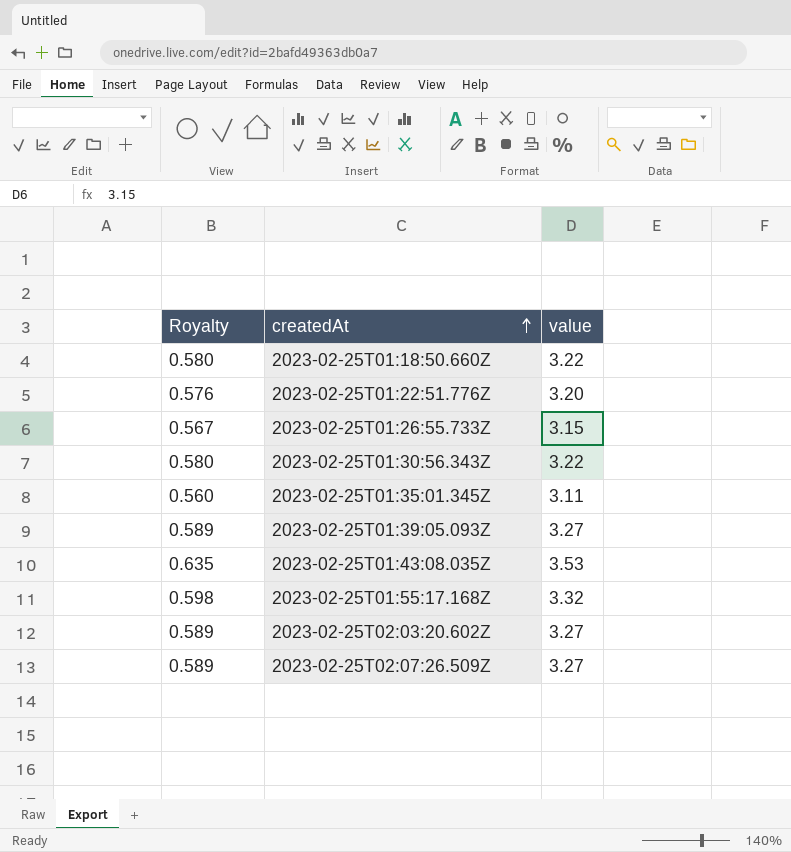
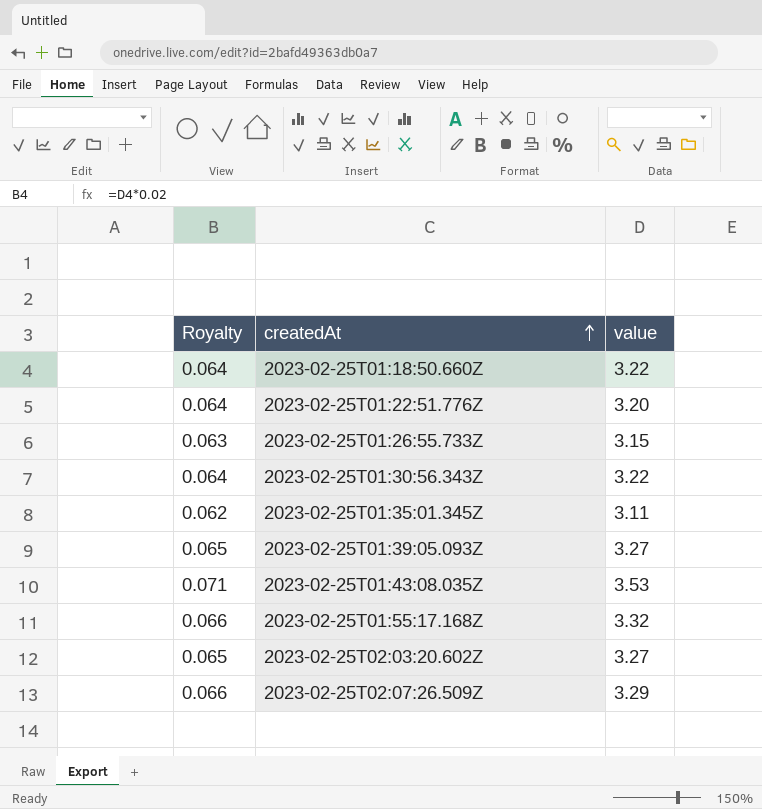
column Royalty | formula: [value] * 0.18 -> [value] * 0.02
2023-02-25T02:07:26.509Z | value: 3.27 -> 3.29

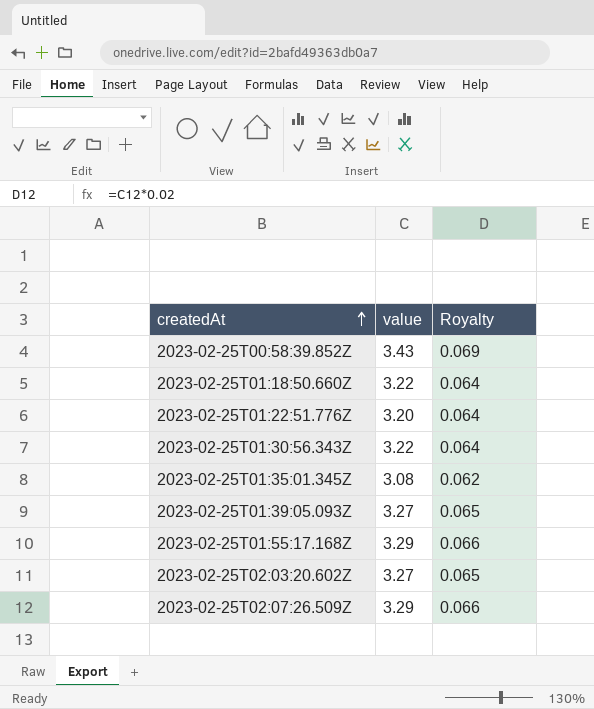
column Royalty | position: 1 -> 3
row 2023-02-25T01:26:55.733Z: 0.063 | 3.15 -> none
row 2023-02-25T01:43:08.035Z: 0.071 | 3.53 -> none
row 2023-02-25T00:58:39.852Z: none -> 3.43 | 0.069
2023-02-25T01:35:01.345Z | value: 3.11 -> 3.08
2023-02-25T01:55:17.168Z | value: 3.32 -> 3.29

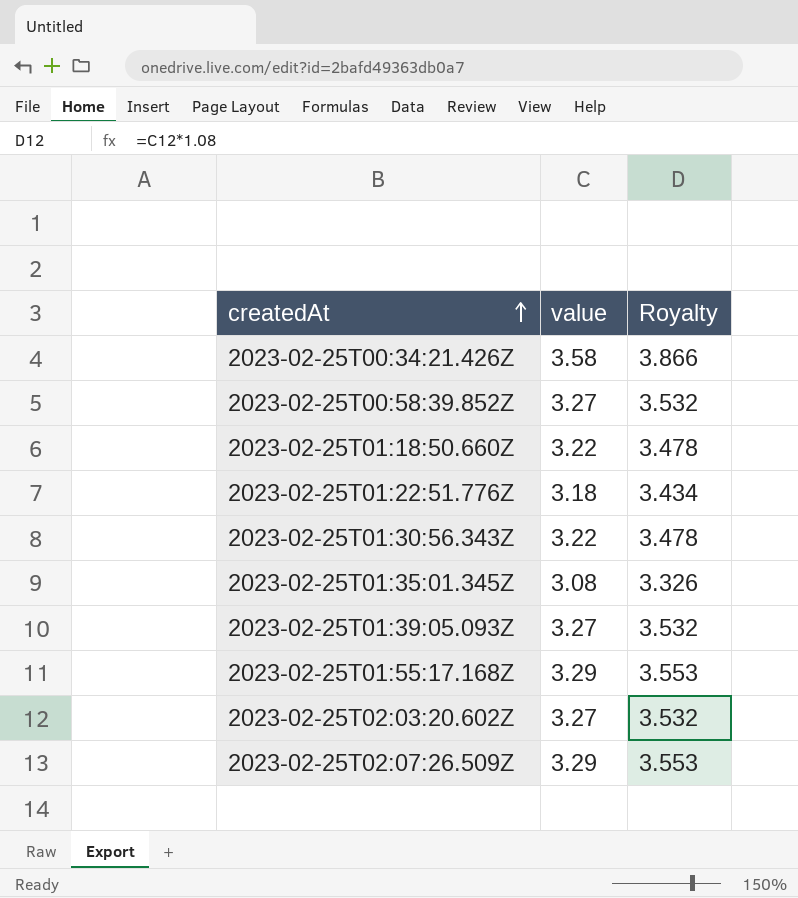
column Royalty | formula: [value] * 0.02 -> [value] * 1.08
row 2023-02-25T00:34:21.426Z: none -> 3.58 | 3.866
2023-02-25T00:58:39.852Z | value: 3.43 -> 3.27
2023-02-25T01:22:51.776Z | value: 3.20 -> 3.18

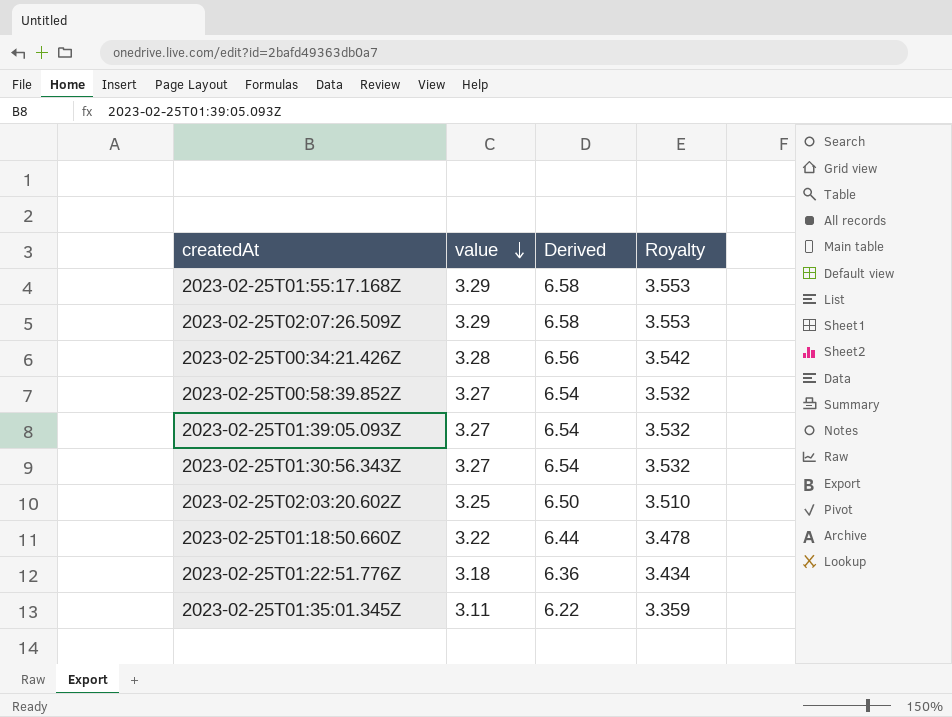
row order: createdAt ascending -> value descending
column Derived | formula: none -> [value] * 2
2023-02-25T00:34:21.426Z | value: 3.58 -> 3.28
2023-02-25T00:34:21.426Z | Royalty: 3.866 -> 3.542
2023-02-25T01:30:56.343Z | value: 3.22 -> 3.27
2023-02-25T01:30:56.343Z | Royalty: 3.478 -> 3.532
2023-02-25T02:03:20.602Z | value: 3.27 -> 3.25
2023-02-25T02:03:20.602Z | Royalty: 3.532 -> 3.510
2023-02-25T01:35:01.345Z | value: 3.08 -> 3.11
2023-02-25T01:35:01.345Z | Royalty: 3.326 -> 3.359

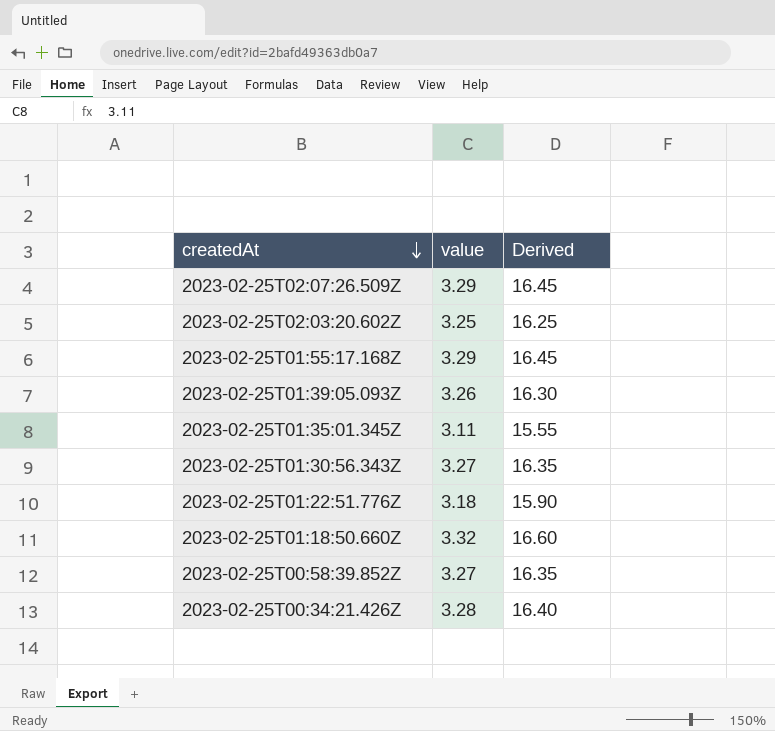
row order: value descending -> createdAt descending
column Royalty | formula: [value] * 1.08 -> none
column Derived | formula: [value] * 2 -> [value] * 5
2023-02-25T01:39:05.093Z | value: 3.27 -> 3.26
2023-02-25T01:18:50.660Z | value: 3.22 -> 3.32

